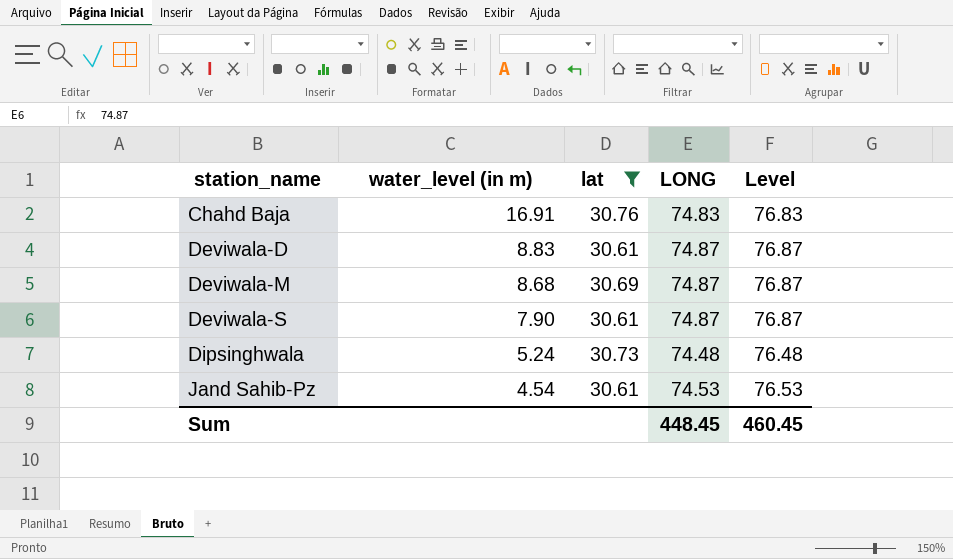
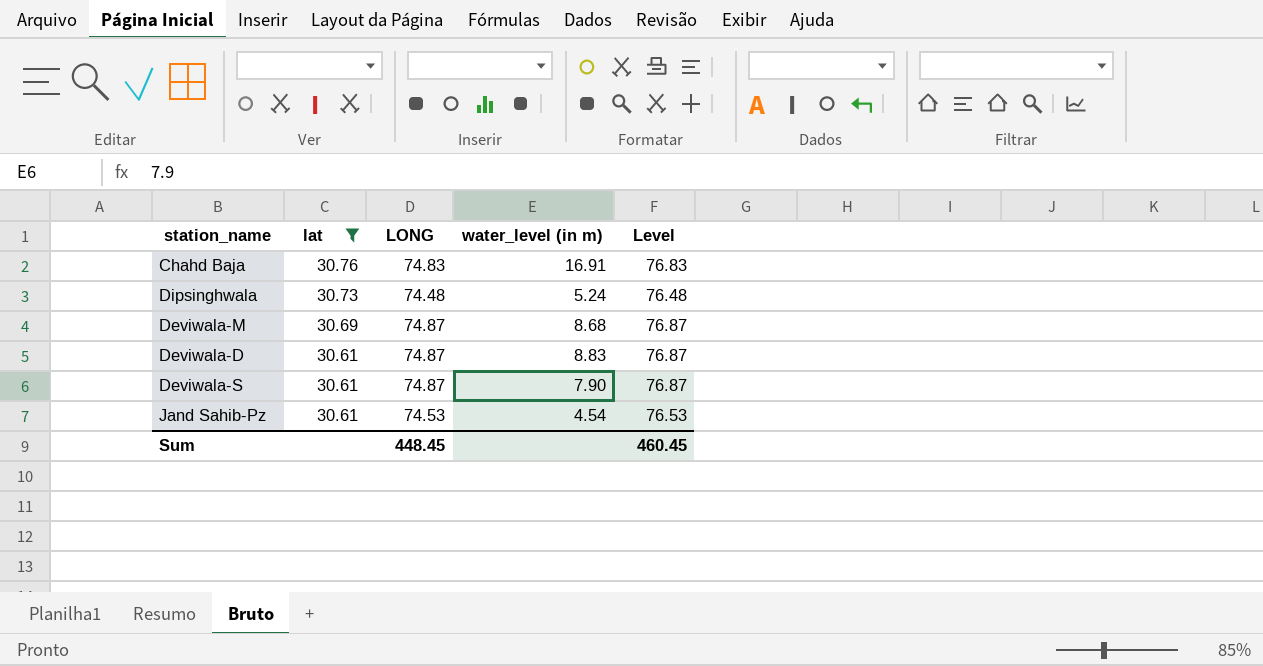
row order: station_name ascending -> lat descending
column water_level (in m) | position: 2 -> 4

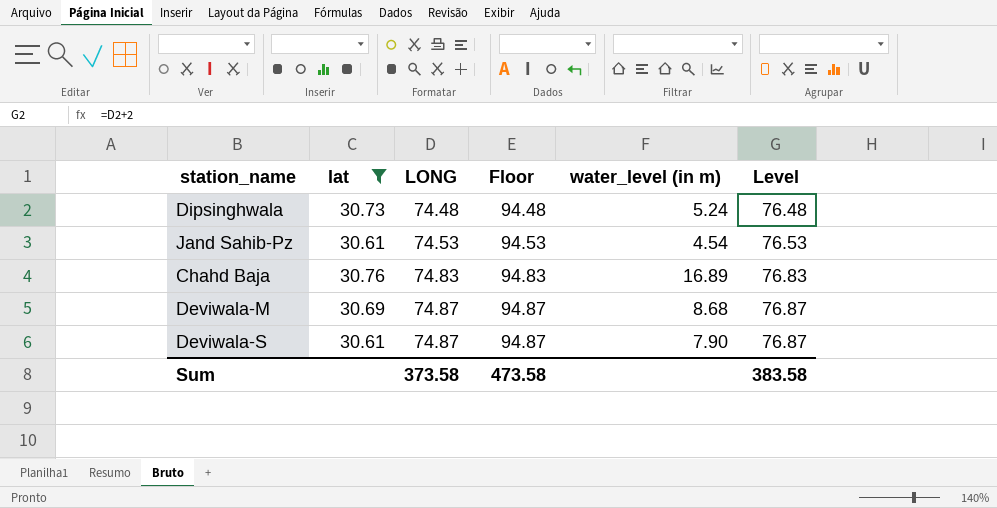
row order: lat descending -> LONG ascending
column Floor | formula: none -> [LONG] + 20
row Deviwala-D: 30.61 | 74.87 | 8.83 | 76.87 -> none
Chahd Baja | water_level (in m): 16.91 -> 16.89
Sum | LONG: 448.45 -> 373.58
Sum | Level: 460.45 -> 383.58

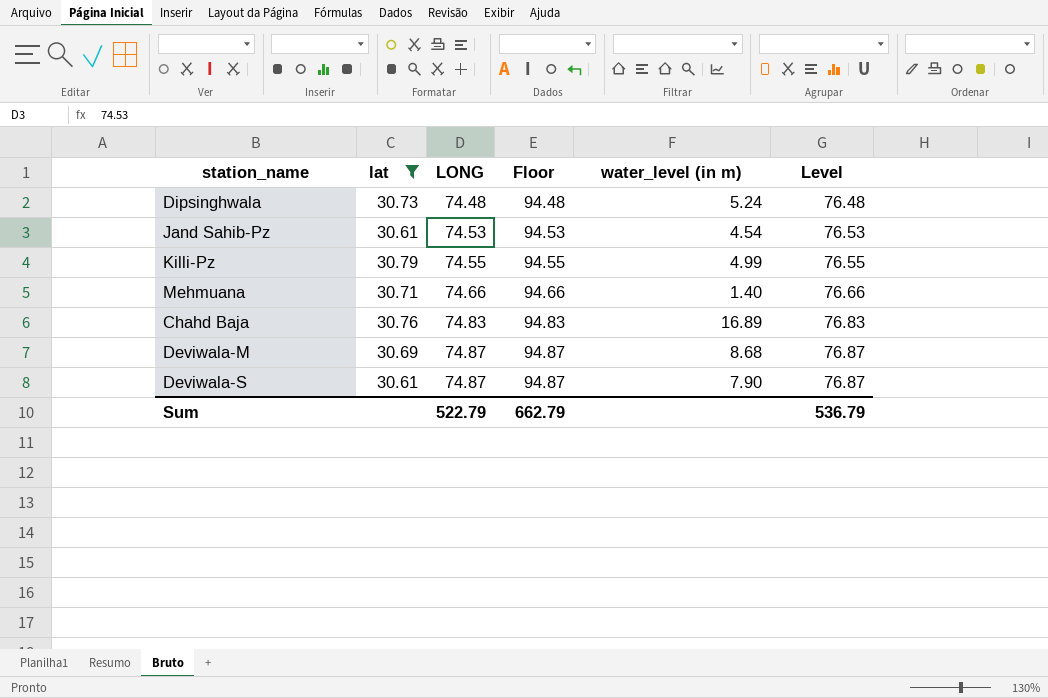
row Killi-Pz: none -> 30.79 | 74.55 | 94.55 | 4.99 | 76.55
row Mehmuana: none -> 30.71 | 74.66 | 94.66 | 1.40 | 76.66
Sum | LONG: 373.58 -> 522.79
Sum | Floor: 473.58 -> 662.79
Sum | Level: 383.58 -> 536.79

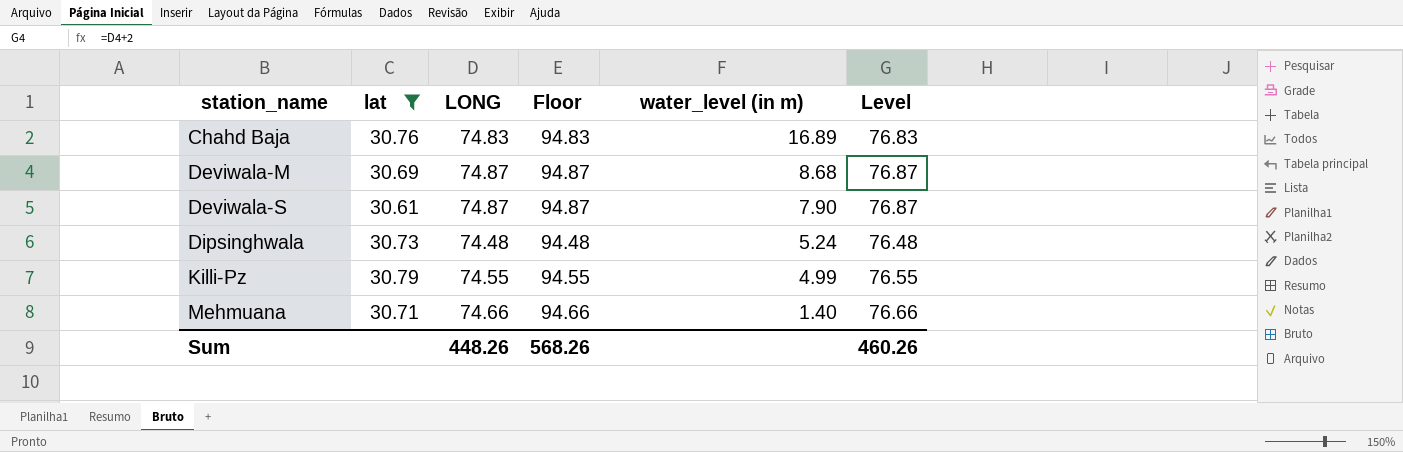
row order: LONG ascending -> station_name ascending
row Jand Sahib-Pz: 30.61 | 74.53 | 94.53 | 4.54 | 76.53 -> none
Sum | LONG: 522.79 -> 448.26
Sum | Floor: 662.79 -> 568.26
Sum | Level: 536.79 -> 460.26

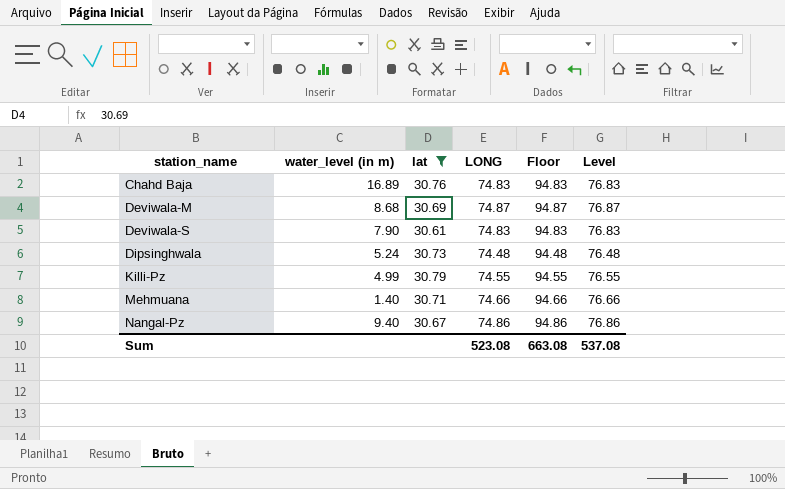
column water_level (in m) | position: 5 -> 2
Deviwala-S | LONG: 74.87 -> 74.83
Deviwala-S | Floor: 94.87 -> 94.83
Deviwala-S | Level: 76.87 -> 76.83
row Nangal-Pz: none -> 9.40 | 30.67 | 74.86 | 94.86 | 76.86
Sum | LONG: 448.26 -> 523.08
Sum | Floor: 568.26 -> 663.08
Sum | Level: 460.26 -> 537.08

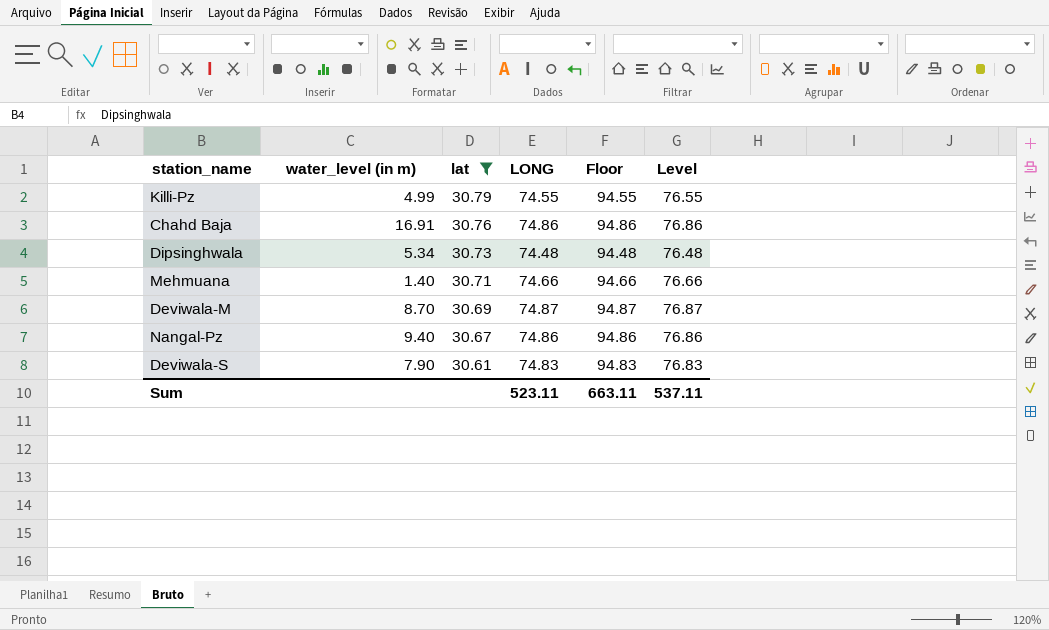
row order: station_name ascending -> lat descending
Chahd Baja | water_level (in m): 16.89 -> 16.91
Chahd Baja | LONG: 74.83 -> 74.86
Chahd Baja | Floor: 94.83 -> 94.86
Chahd Baja | Level: 76.83 -> 76.86
Dipsinghwala | water_level (in m): 5.24 -> 5.34
Deviwala-M | water_level (in m): 8.68 -> 8.70
Sum | LONG: 523.08 -> 523.11
Sum | Floor: 663.08 -> 663.11
Sum | Level: 537.08 -> 537.11

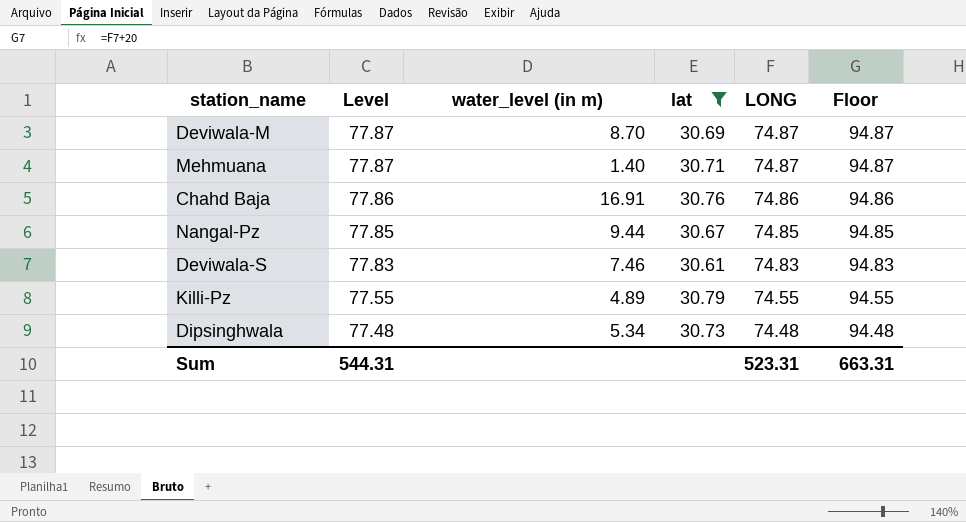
row order: lat descending -> Level descending
column Level | formula: [LONG] + 2 -> [LONG] + 3
column Level | position: 6 -> 2
Mehmuana | LONG: 74.66 -> 74.87
Mehmuana | Floor: 94.66 -> 94.87
Nangal-Pz | water_level (in m): 9.40 -> 9.44
Nangal-Pz | LONG: 74.86 -> 74.85
Nangal-Pz | Floor: 94.86 -> 94.85
Deviwala-S | water_level (in m): 7.90 -> 7.46
Killi-Pz | water_level (in m): 4.99 -> 4.89
Sum | Level: 537.11 -> 544.31
Sum | LONG: 523.11 -> 523.31
Sum | Floor: 663.11 -> 663.31

